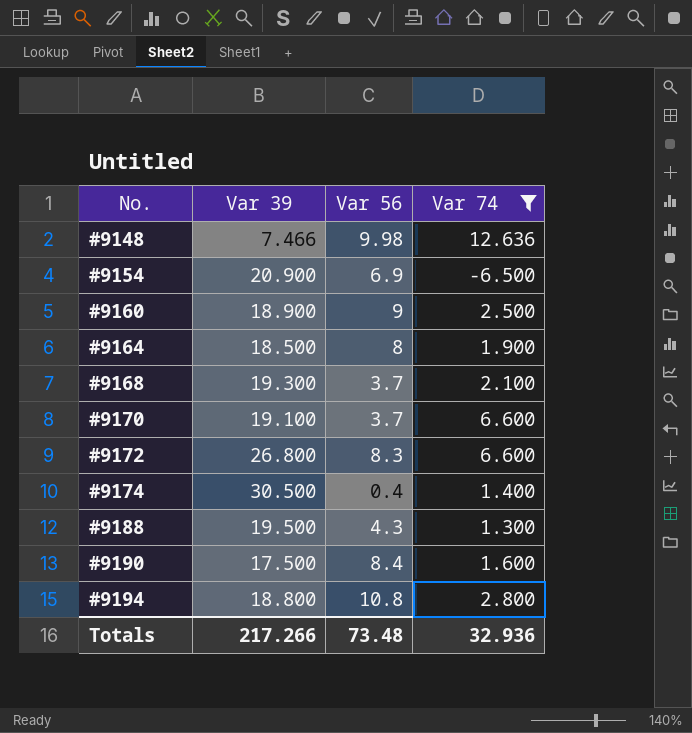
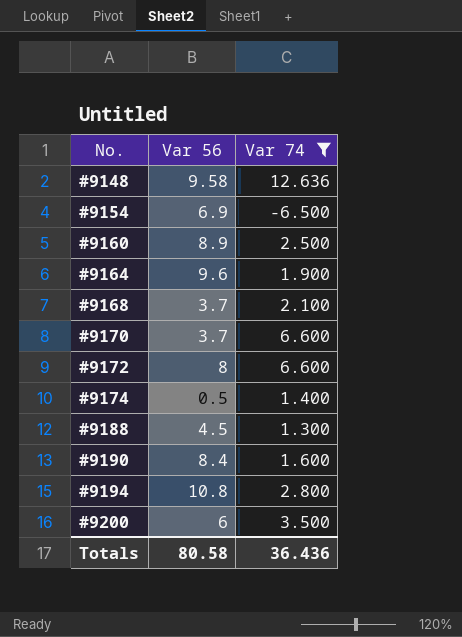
column Var 39 | position: 2 -> none
#9148 | Var 56: 9.98 -> 9.58
#9160 | Var 56: 9 -> 8.9
#9164 | Var 56: 8 -> 9.6
#9172 | Var 56: 8.3 -> 8
#9174 | Var 56: 0.4 -> 0.5
#9188 | Var 56: 4.3 -> 4.5
row #9200: none -> 6 | 3.500
Totals | Var 56: 73.48 -> 80.58
Totals | Var 74: 32.936 -> 36.436

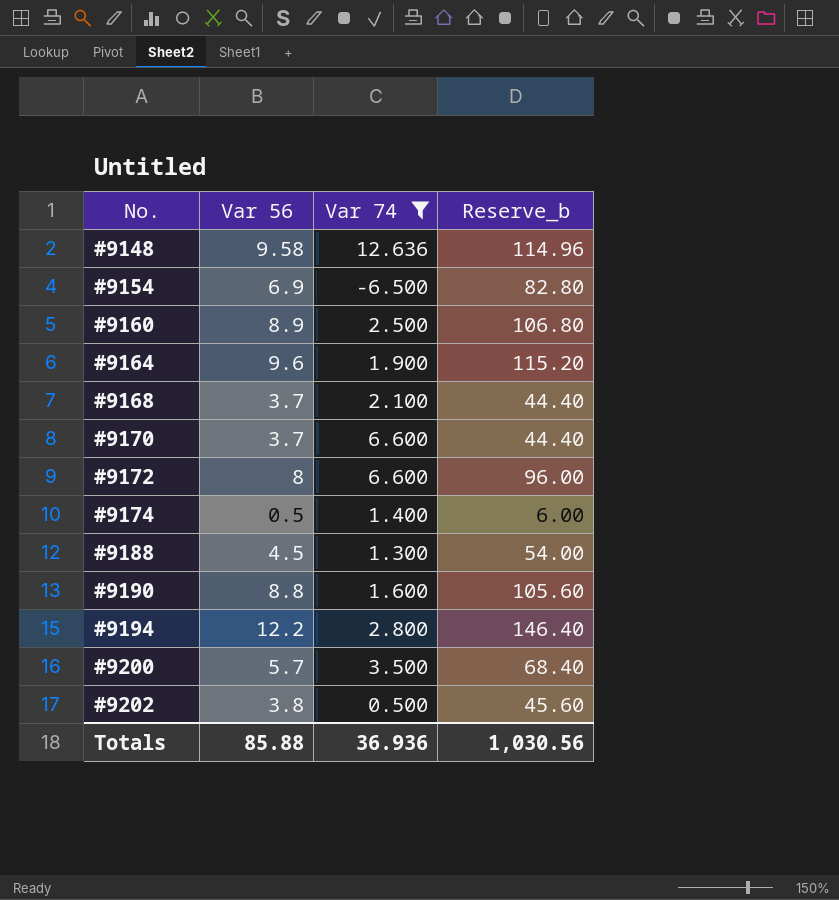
column Reserve_b | formula: none -> [Var 56] * 12
#9190 | Var 56: 8.4 -> 8.8
#9194 | Var 56: 10.8 -> 12.2
#9200 | Var 56: 6 -> 5.7
row #9202: none -> 3.8 | 0.500 | 45.60
Totals | Var 56: 80.58 -> 85.88
Totals | Var 74: 36.436 -> 36.936

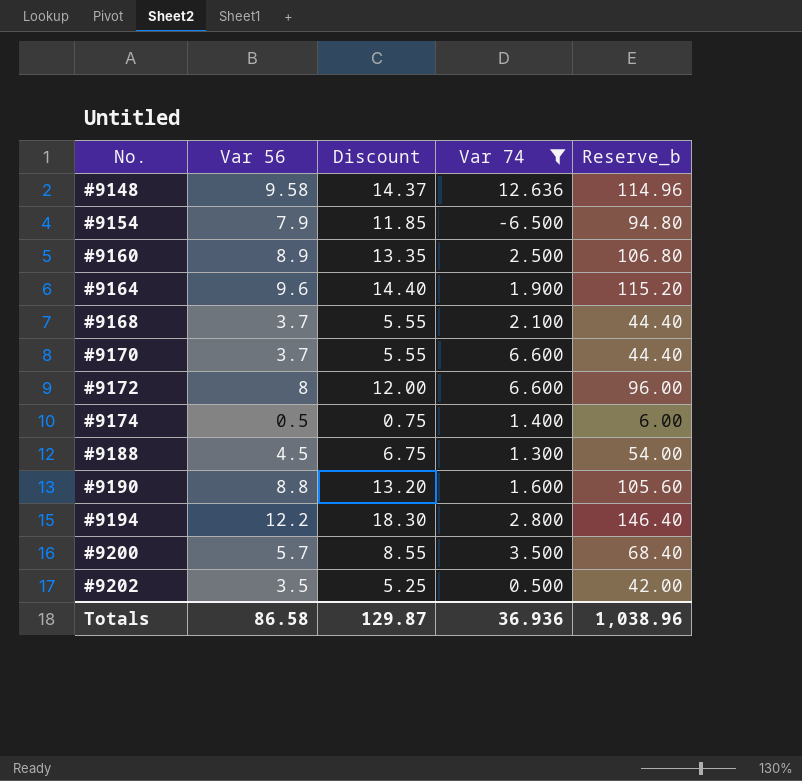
column Discount | formula: none -> [Var 56] * 1.5
#9154 | Var 56: 6.9 -> 7.9
#9154 | Reserve_b: 82.80 -> 94.80
#9202 | Var 56: 3.8 -> 3.5
#9202 | Reserve_b: 45.60 -> 42.00
Totals | Var 56: 85.88 -> 86.58
Totals | Reserve_b: 1,030.56 -> 1,038.96

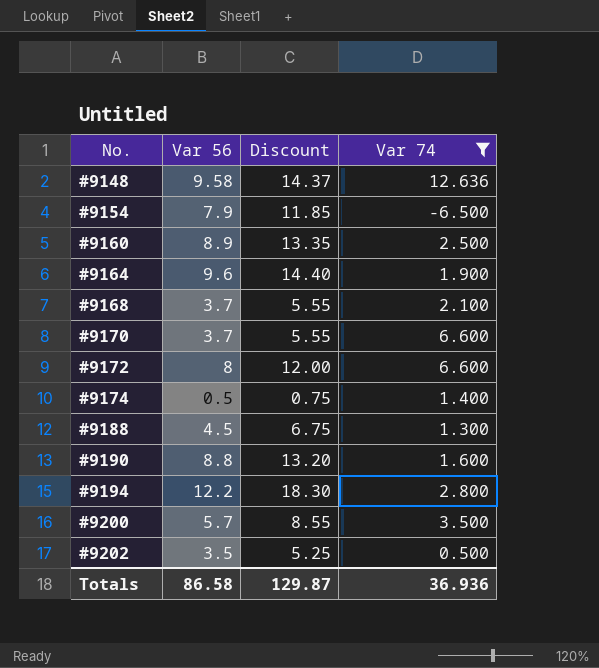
column Reserve_b | formula: [Var 56] * 12 -> none

